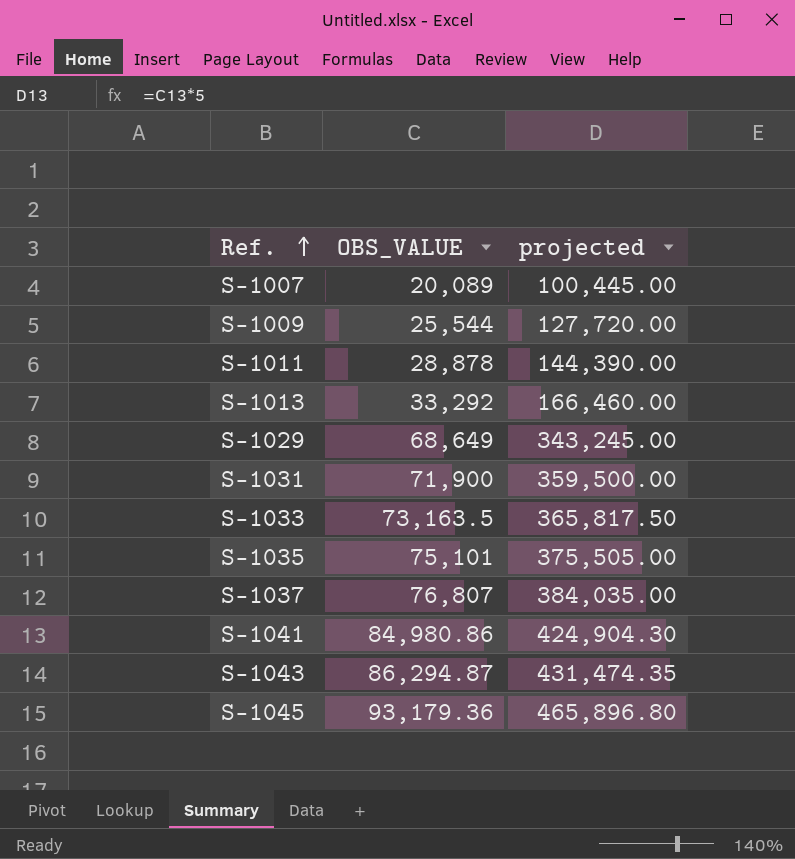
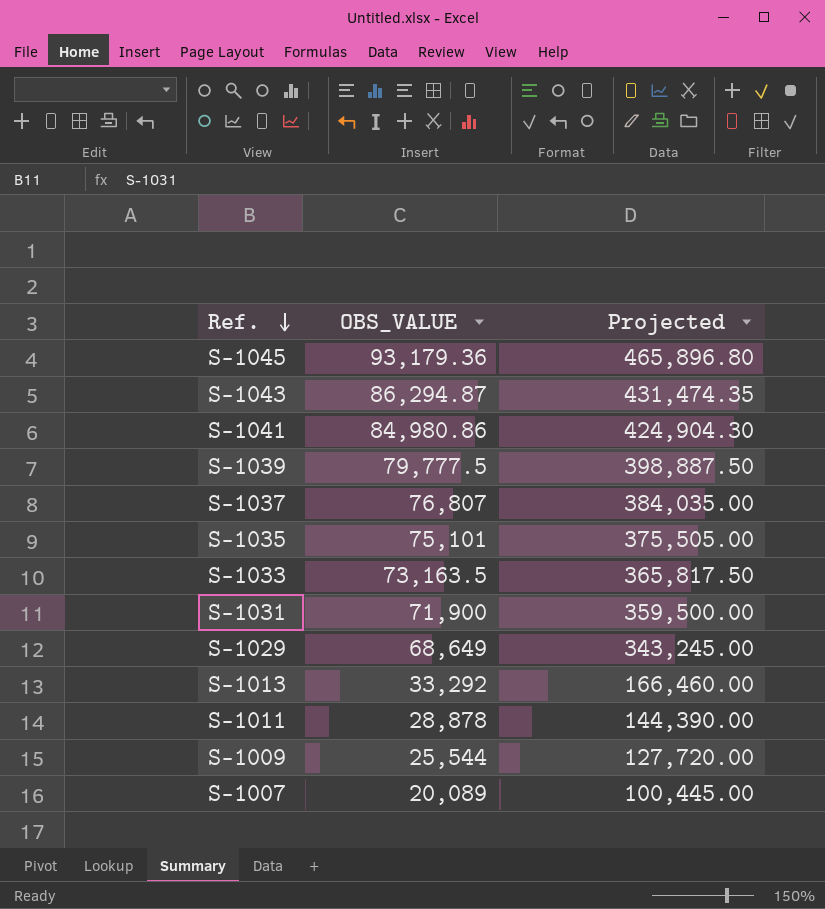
row order: Ref. ascending -> Ref. descending
column name: projected -> Projected
row S-1039: none -> 79,777.5 | 398,887.50

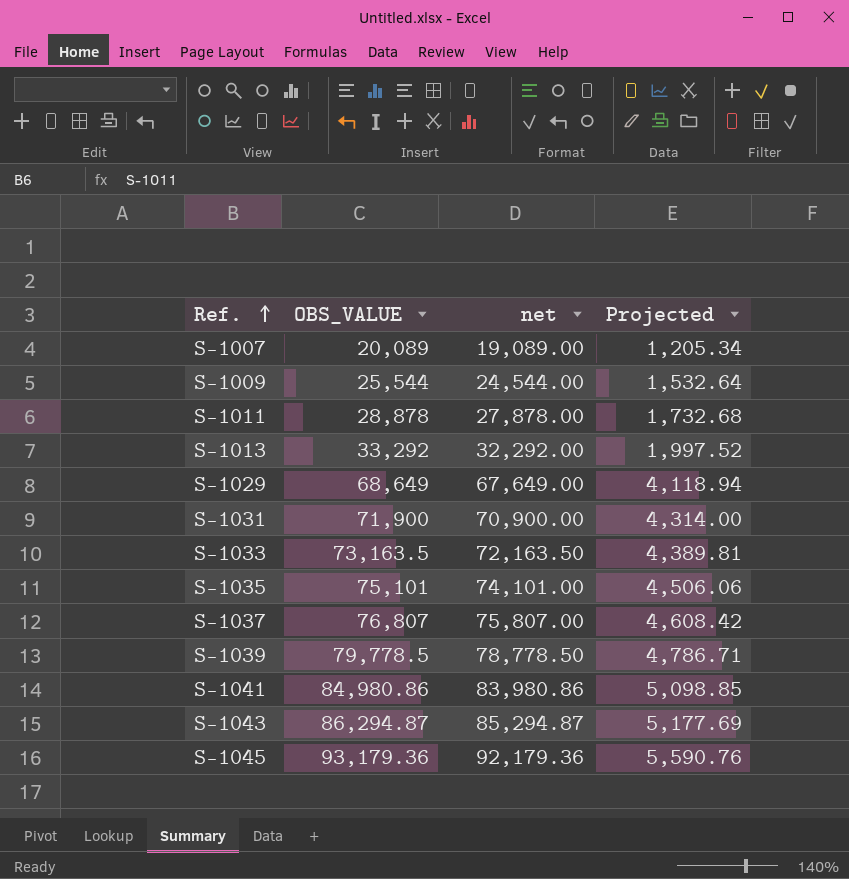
row order: Ref. descending -> Ref. ascending
column net | formula: none -> [OBS_VALUE] - 1000
column Projected | formula: [OBS_VALUE] * 5 -> [OBS_VALUE] * 0.06
S-1039 | OBS_VALUE: 79,777.5 -> 79,778.5

